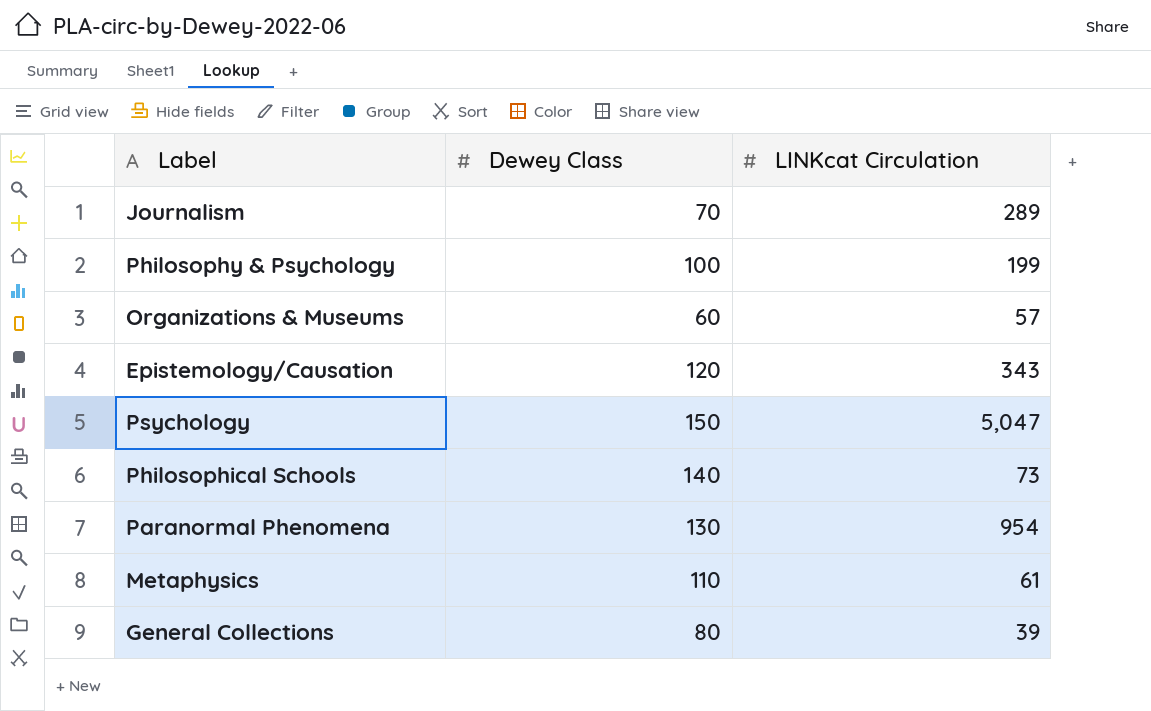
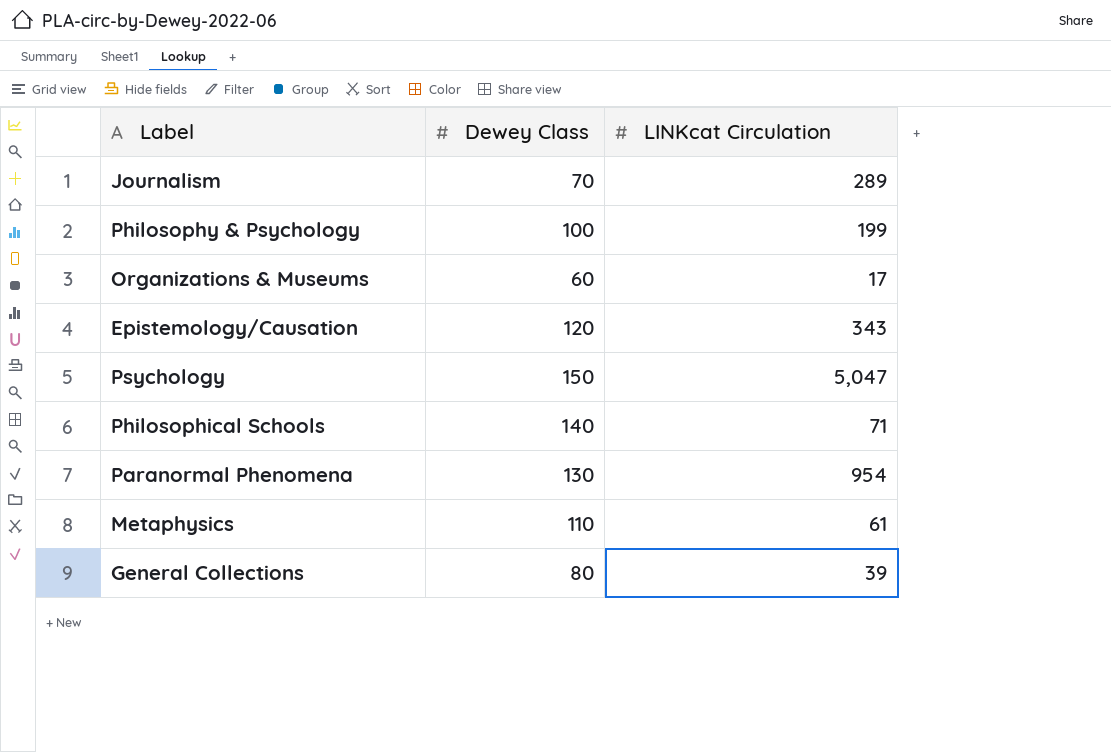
Organizations & Museums | LINKcat Circulation: 57 -> 17
Philosophical Schools | LINKcat Circulation: 73 -> 71

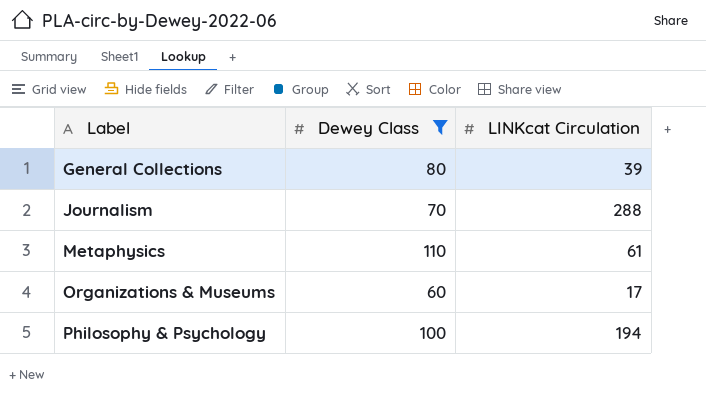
filter: none -> Dewey Class <= 110
row order: none -> Label ascending
Journalism | LINKcat Circulation: 289 -> 288
Philosophy & Psychology | LINKcat Circulation: 199 -> 194

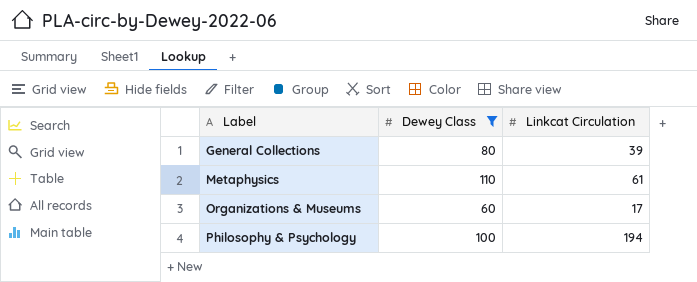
column name: LINKcat Circulation -> Linkcat Circulation
row Journalism: 70 | 288 -> none

